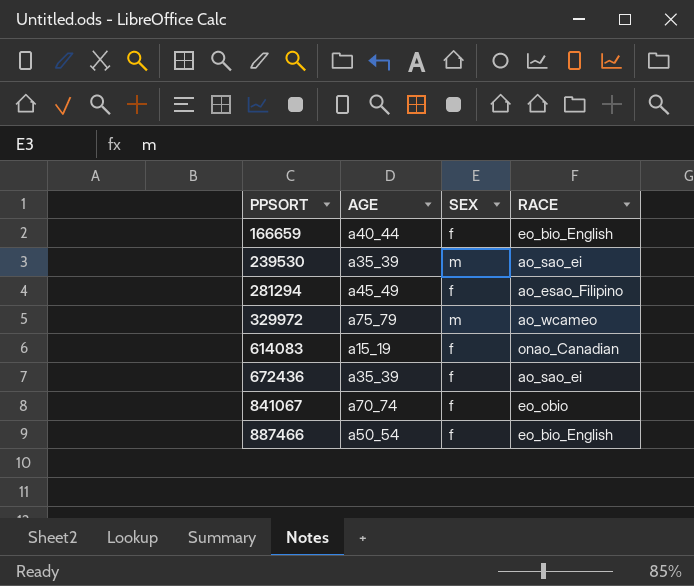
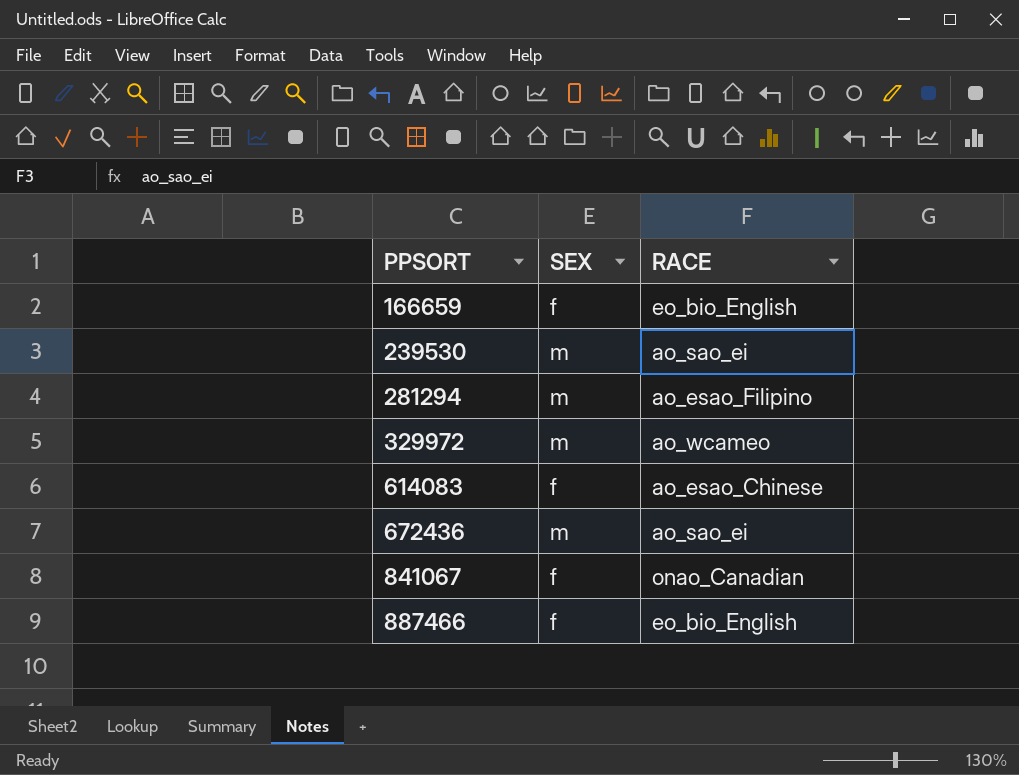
column AGE | position: 2 -> none
281294 | SEX: f -> m
614083 | RACE: onao_Canadian -> ao_esao_Chinese
672436 | SEX: f -> m
841067 | RACE: eo_obio -> onao_Canadian

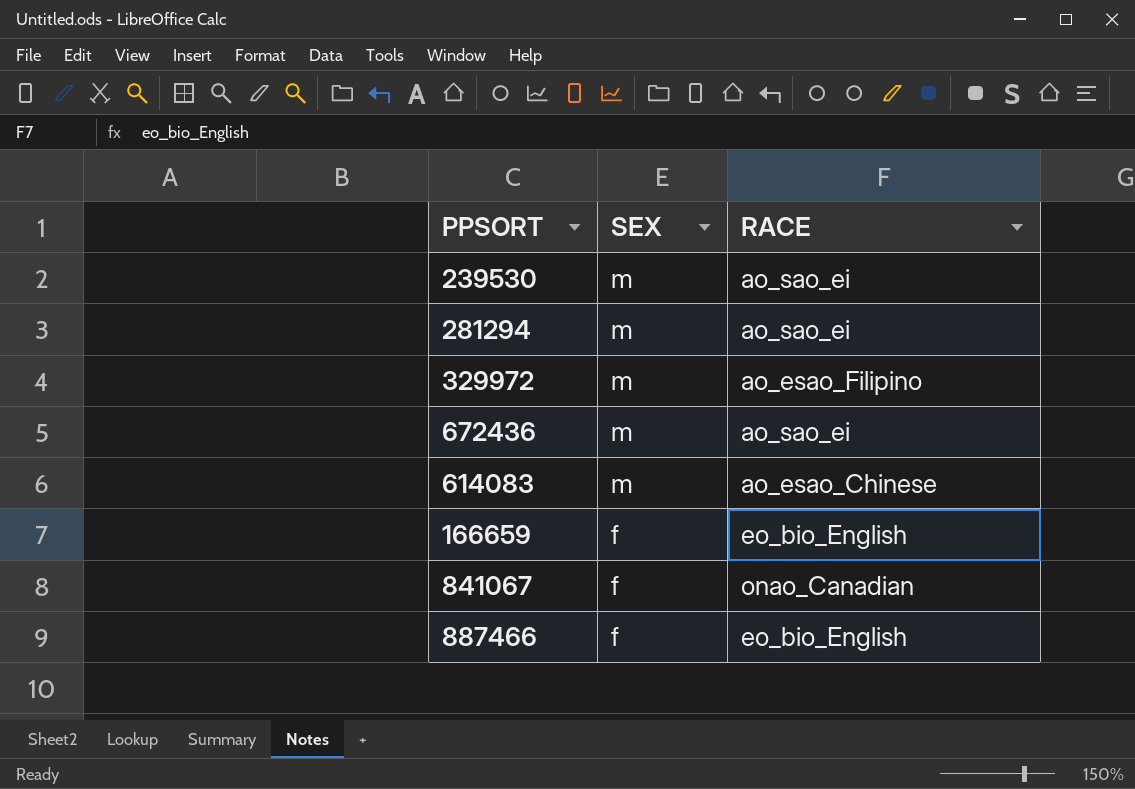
row order: PPSORT ascending -> SEX descending
281294 | RACE: ao_esao_Filipino -> ao_sao_ei
329972 | RACE: ao_wcameo -> ao_esao_Filipino
614083 | SEX: f -> m

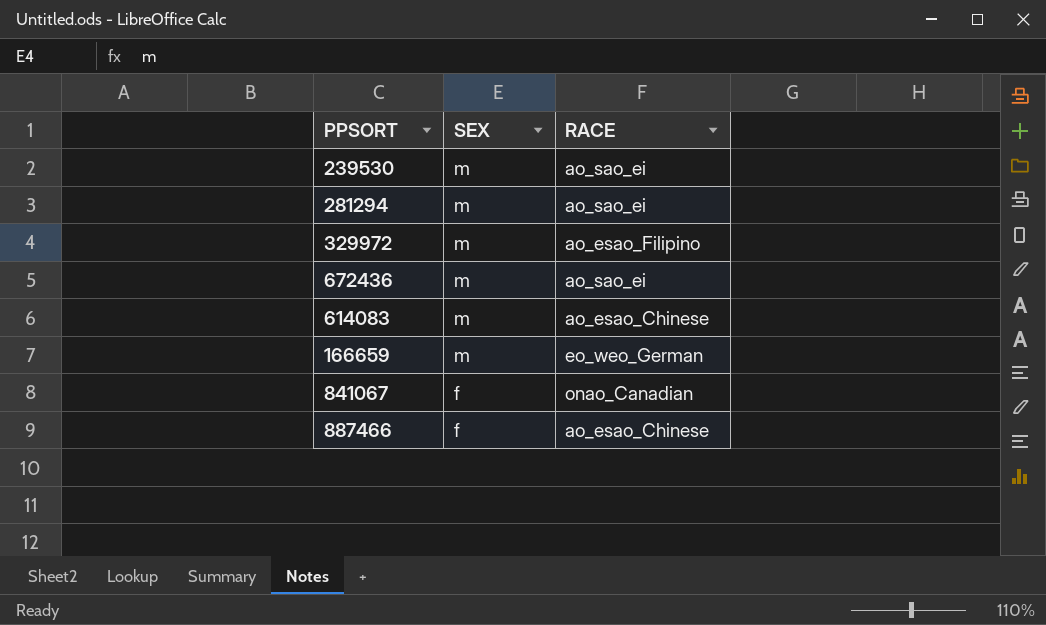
166659 | SEX: f -> m
166659 | RACE: eo_bio_English -> eo_weo_German
887466 | RACE: eo_bio_English -> ao_esao_Chinese

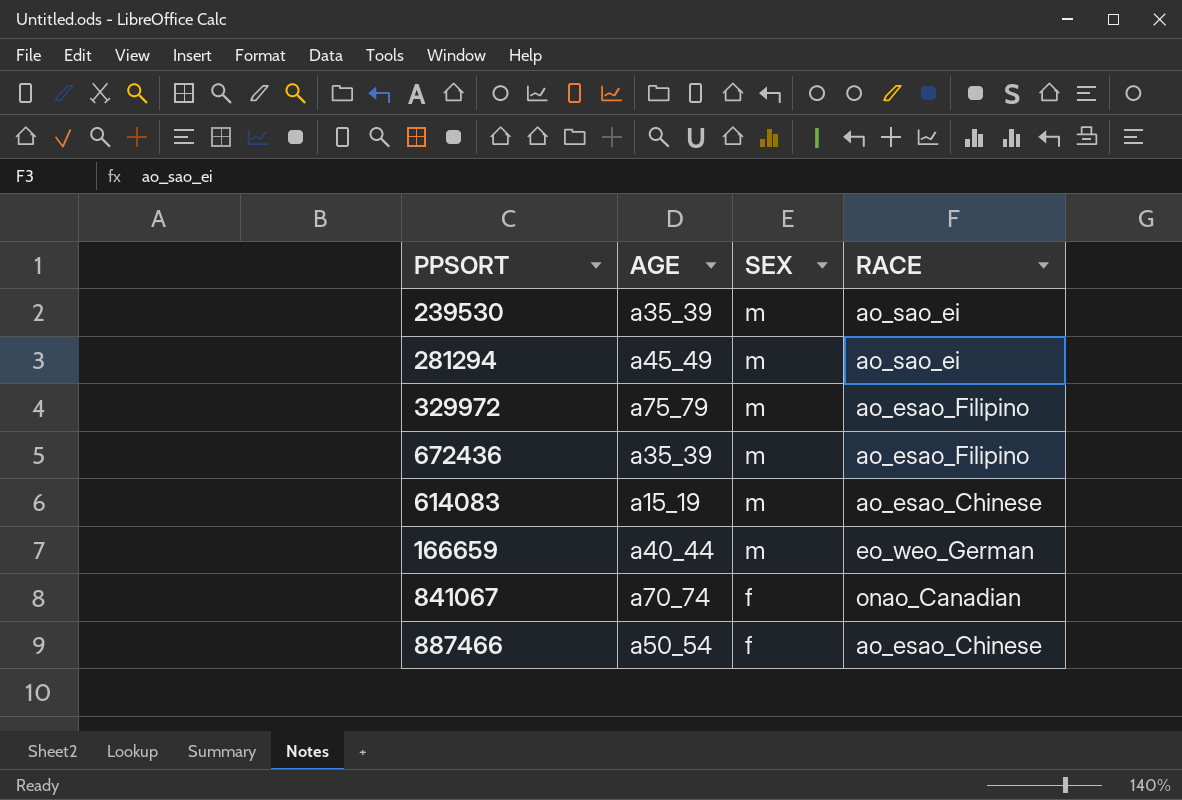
column AGE | position: none -> 2
672436 | RACE: ao_sao_ei -> ao_esao_Filipino

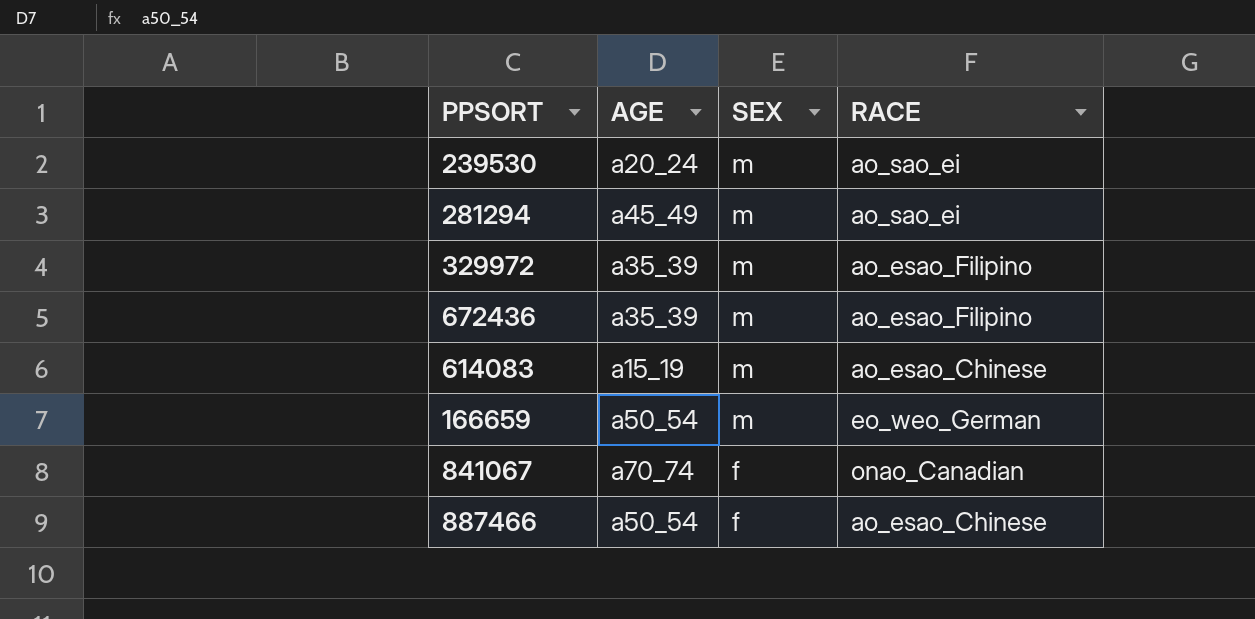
239530 | AGE: a35_39 -> a20_24
329972 | AGE: a75_79 -> a35_39
166659 | AGE: a40_44 -> a50_54

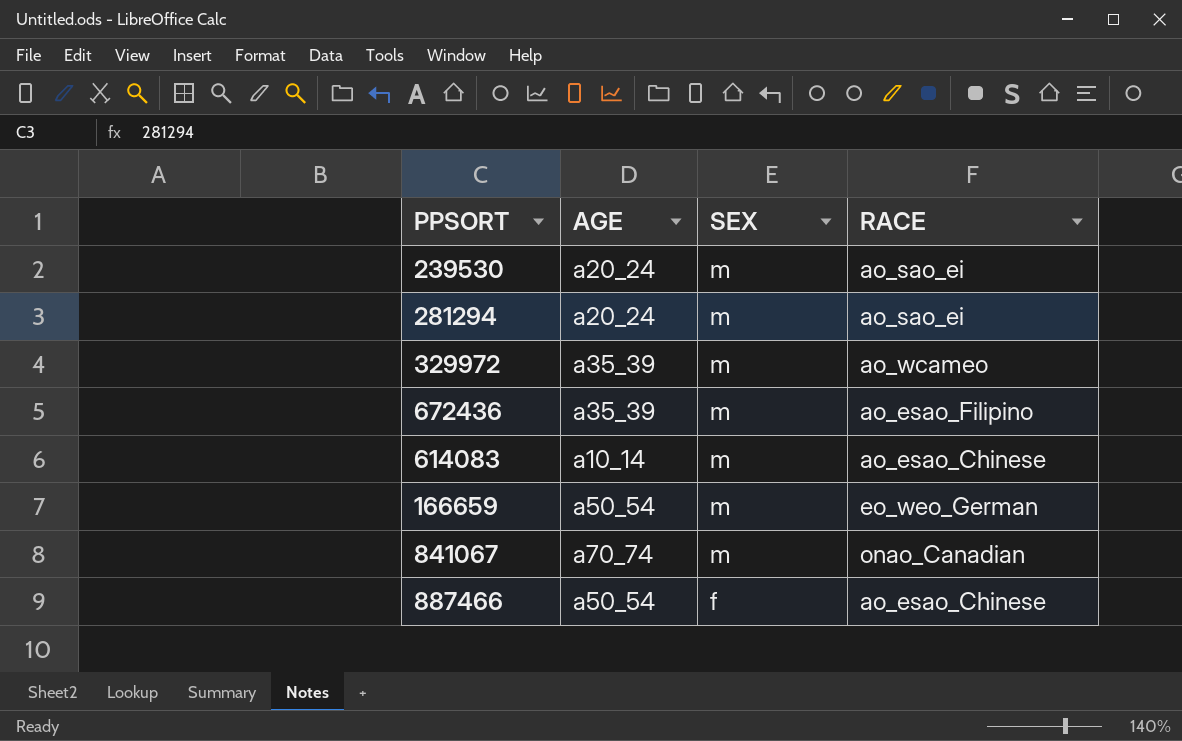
281294 | AGE: a45_49 -> a20_24
329972 | RACE: ao_esao_Filipino -> ao_wcameo
614083 | AGE: a15_19 -> a10_14
841067 | SEX: f -> m

